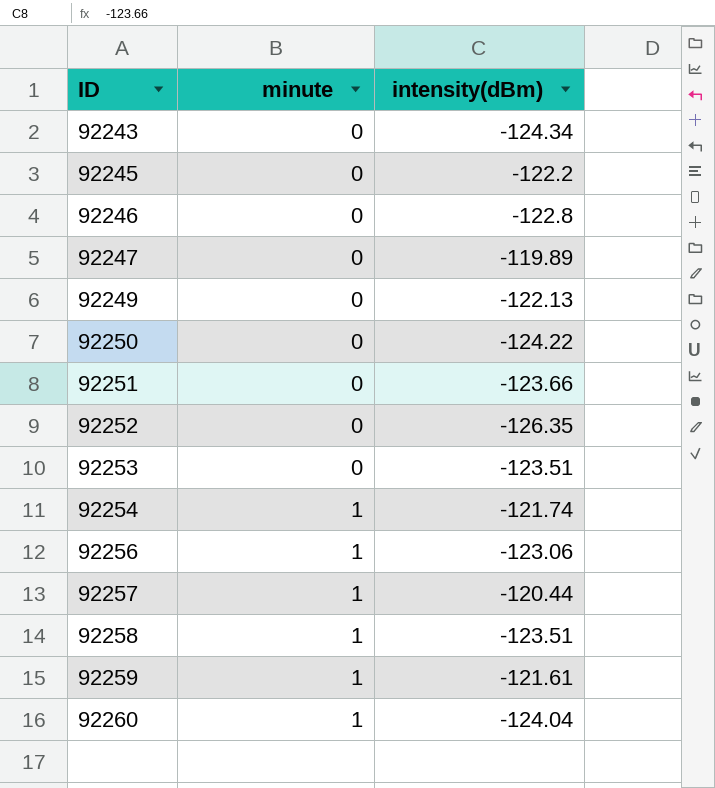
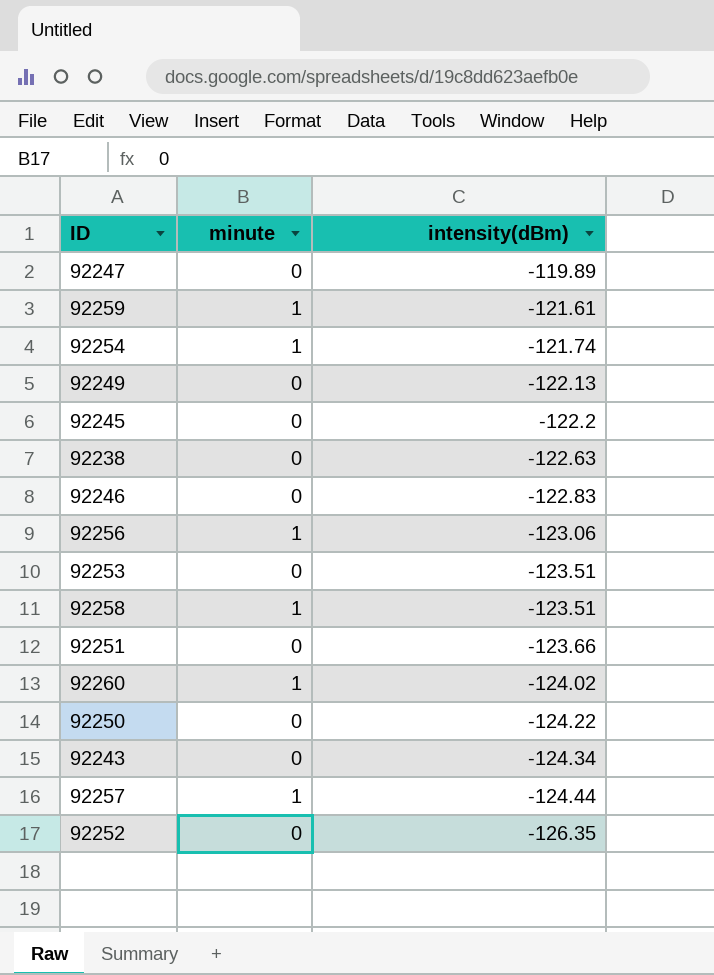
row order: ID ascending -> intensity(dBm) descending
row 92238: none -> 0 | -122.63
92246 | intensity(dBm): -122.8 -> -122.83
92260 | intensity(dBm): -124.04 -> -124.02
92257 | intensity(dBm): -120.44 -> -124.44

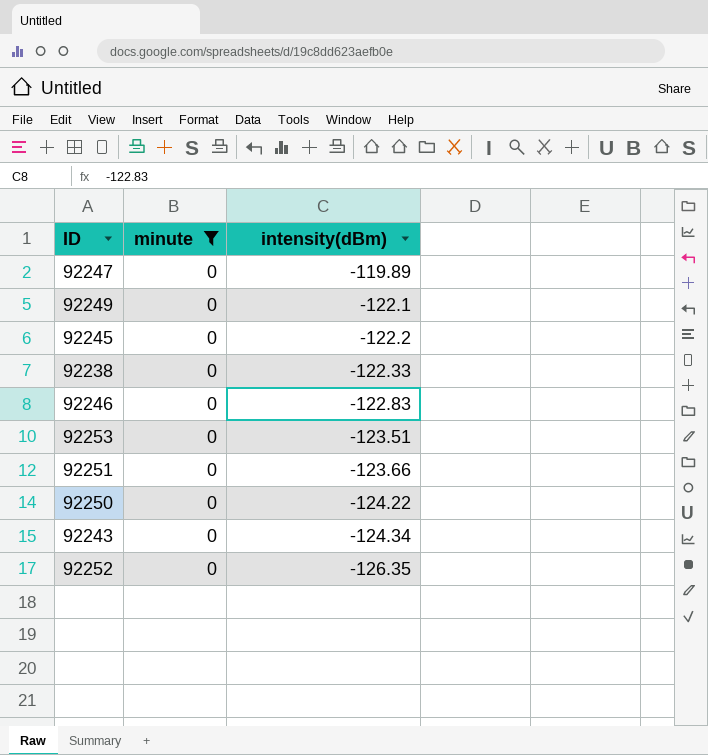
filter: none -> minute = 0
92249 | intensity(dBm): -122.13 -> -122.1
92238 | intensity(dBm): -122.63 -> -122.33

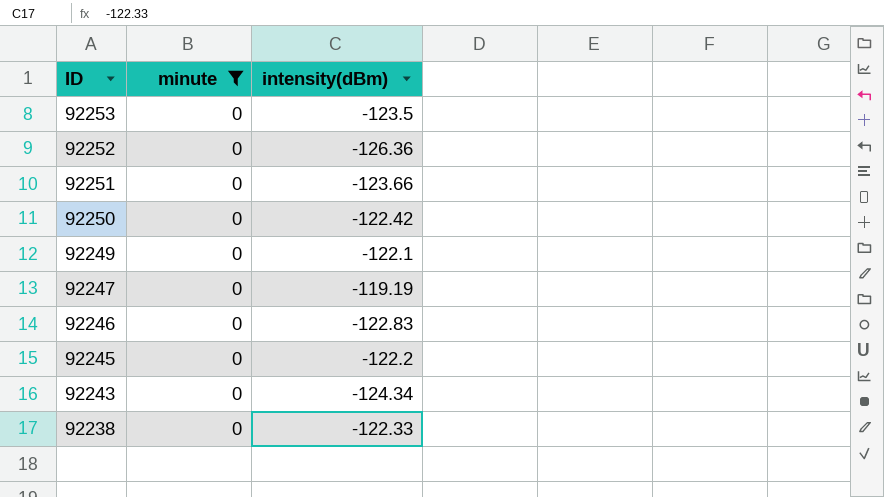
row order: intensity(dBm) descending -> ID descending
92253 | intensity(dBm): -123.51 -> -123.5
92252 | intensity(dBm): -126.35 -> -126.36
92250 | intensity(dBm): -124.22 -> -122.42
92247 | intensity(dBm): -119.89 -> -119.19

